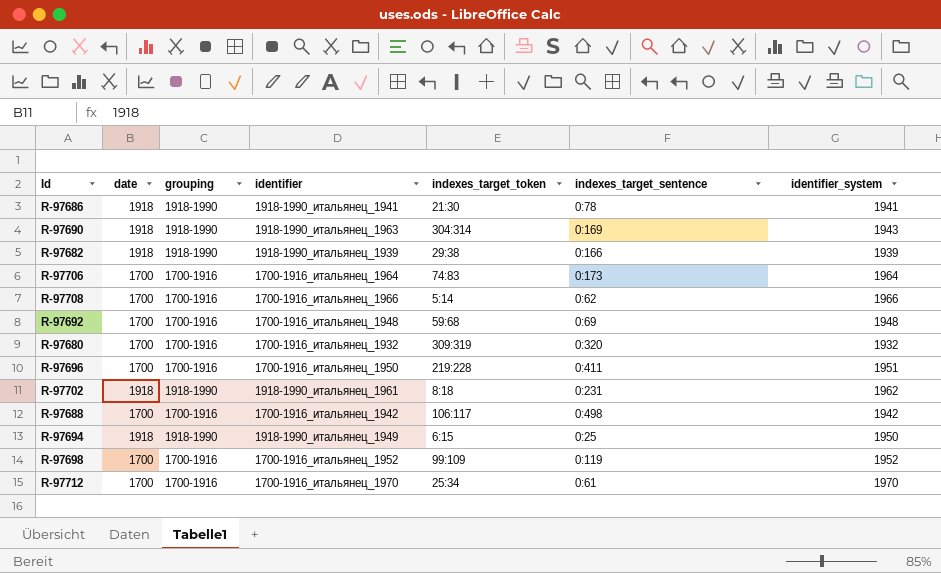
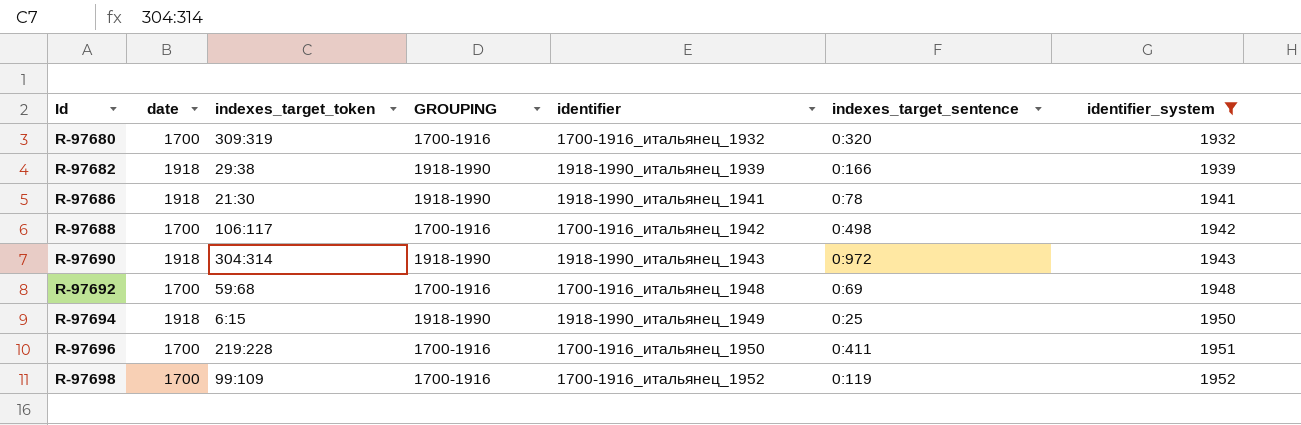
filter: none -> identifier_system <= 1952
row order: none -> Id ascending
column indexes_target_token | position: 5 -> 3
column name: grouping -> GROUPING
R-97690 | identifier: 1918-1990_итальянец_1963 -> 1918-1990_итальянец_1943
R-97690 | indexes_target_sentence: 0:169 -> 0:972

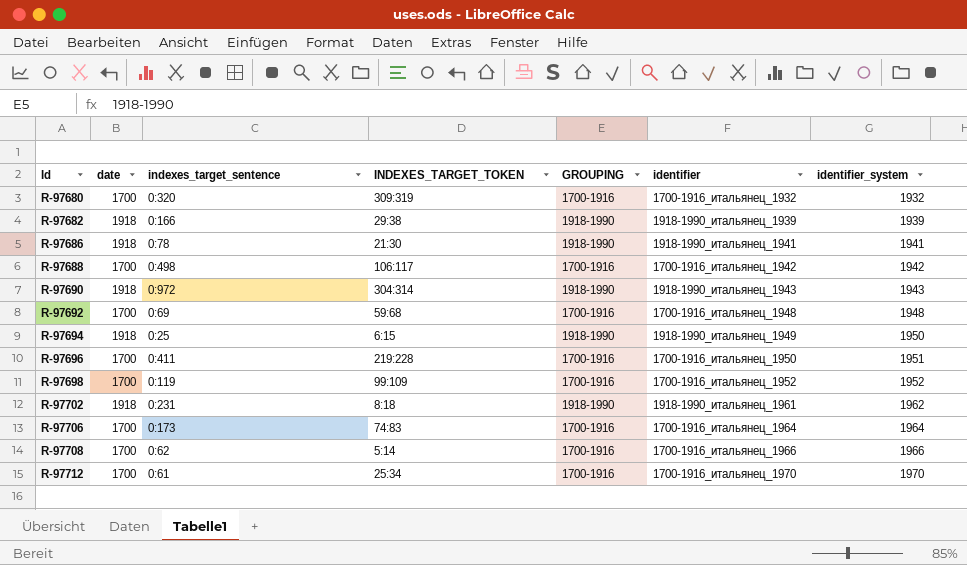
filter: identifier_system <= 1952 -> none
column indexes_target_sentence | position: 6 -> 3
column name: indexes_target_token -> INDEXES_TARGET_TOKEN

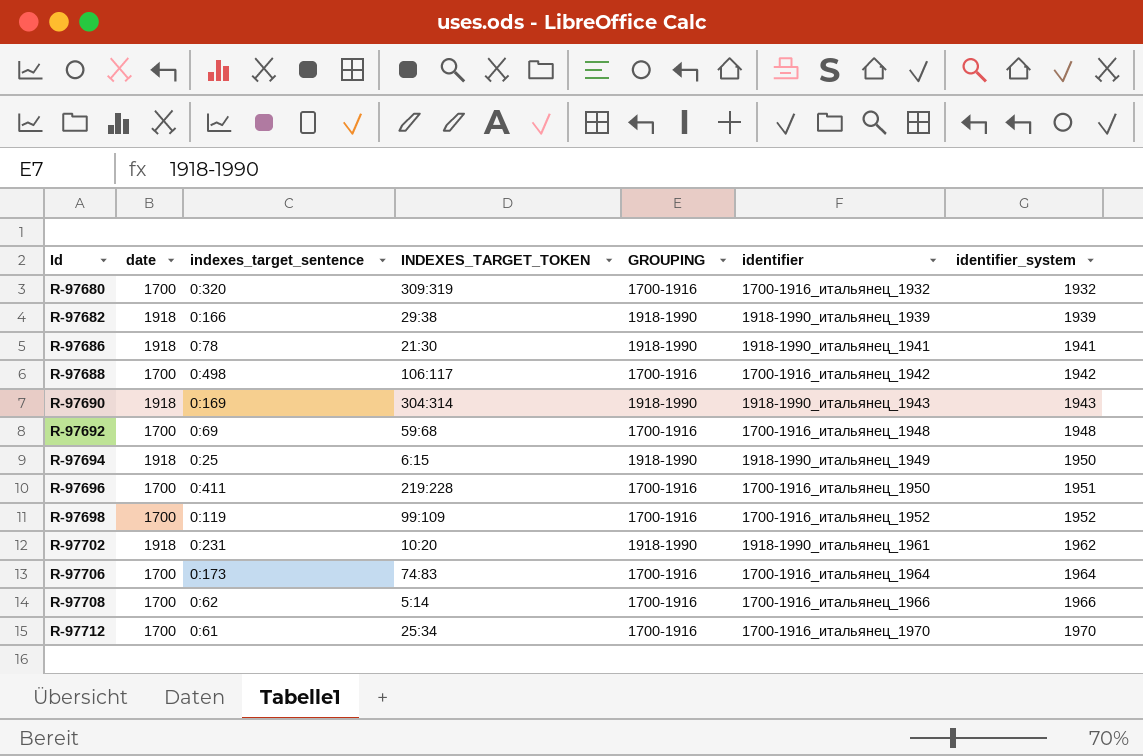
R-97690 | indexes_target_sentence: 0:972 -> 0:169
R-97702 | INDEXES_TARGET_TOKEN: 8:18 -> 10:20

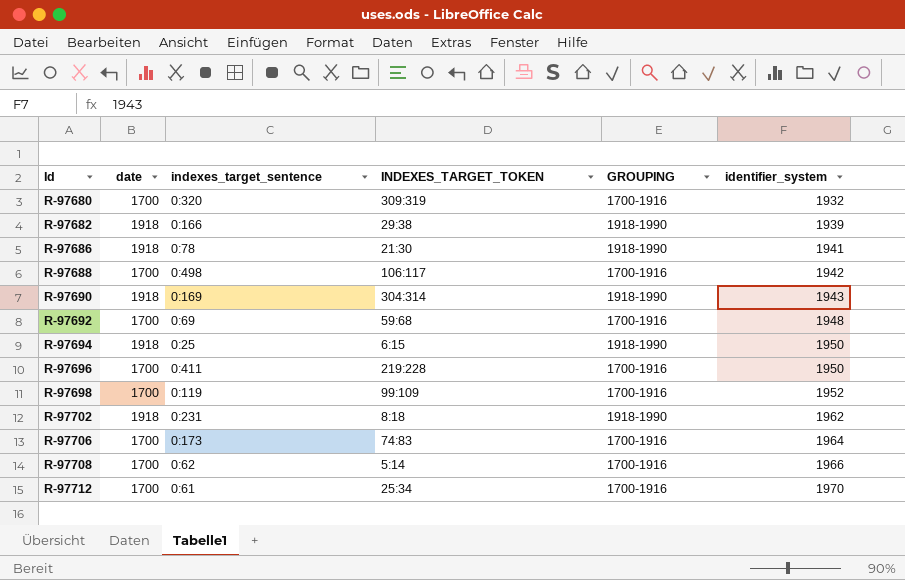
column identifier | position: 6 -> none
R-97696 | identifier_system: 1951 -> 1950
R-97702 | INDEXES_TARGET_TOKEN: 10:20 -> 8:18

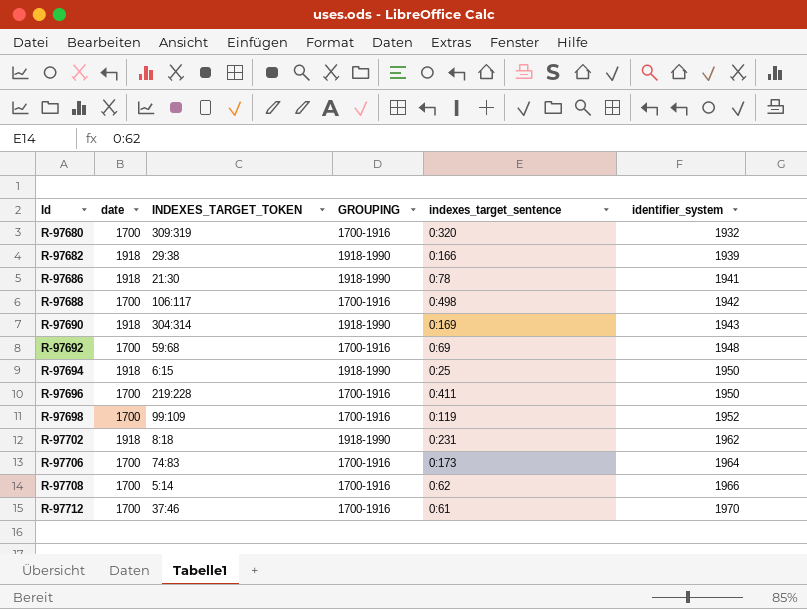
column indexes_target_sentence | position: 3 -> 5
R-97712 | INDEXES_TARGET_TOKEN: 25:34 -> 37:46

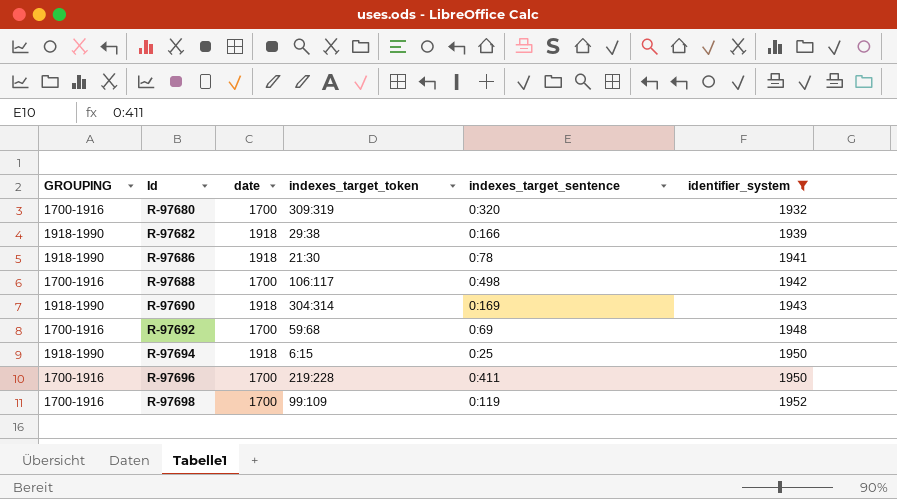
filter: none -> identifier_system <= 1952
column GROUPING | position: 4 -> 1
column name: INDEXES_TARGET_TOKEN -> indexes_target_token

